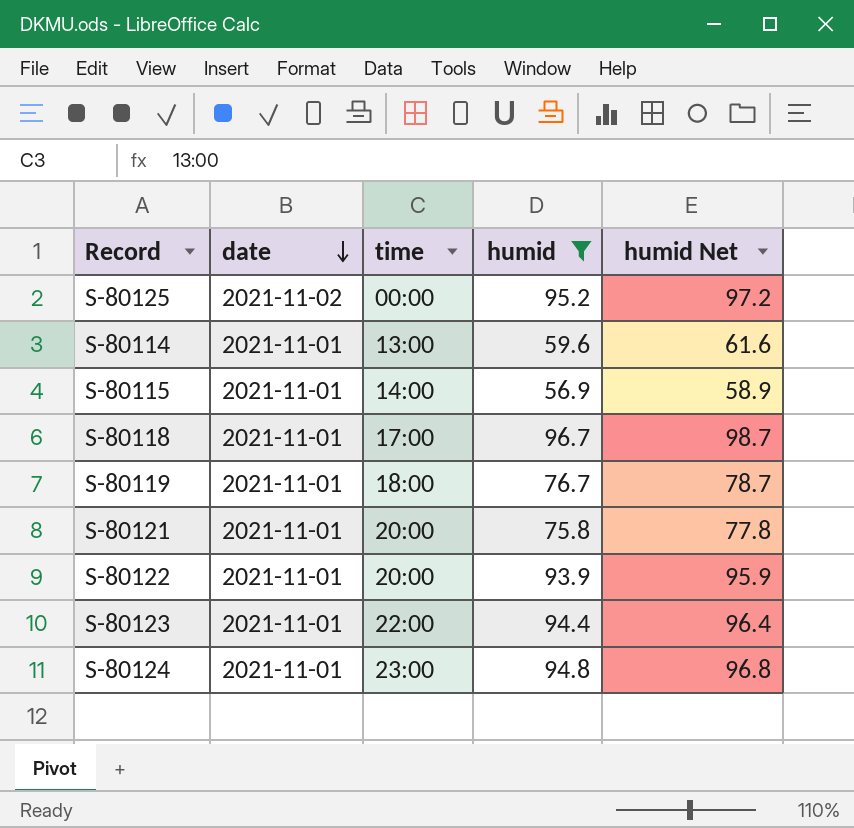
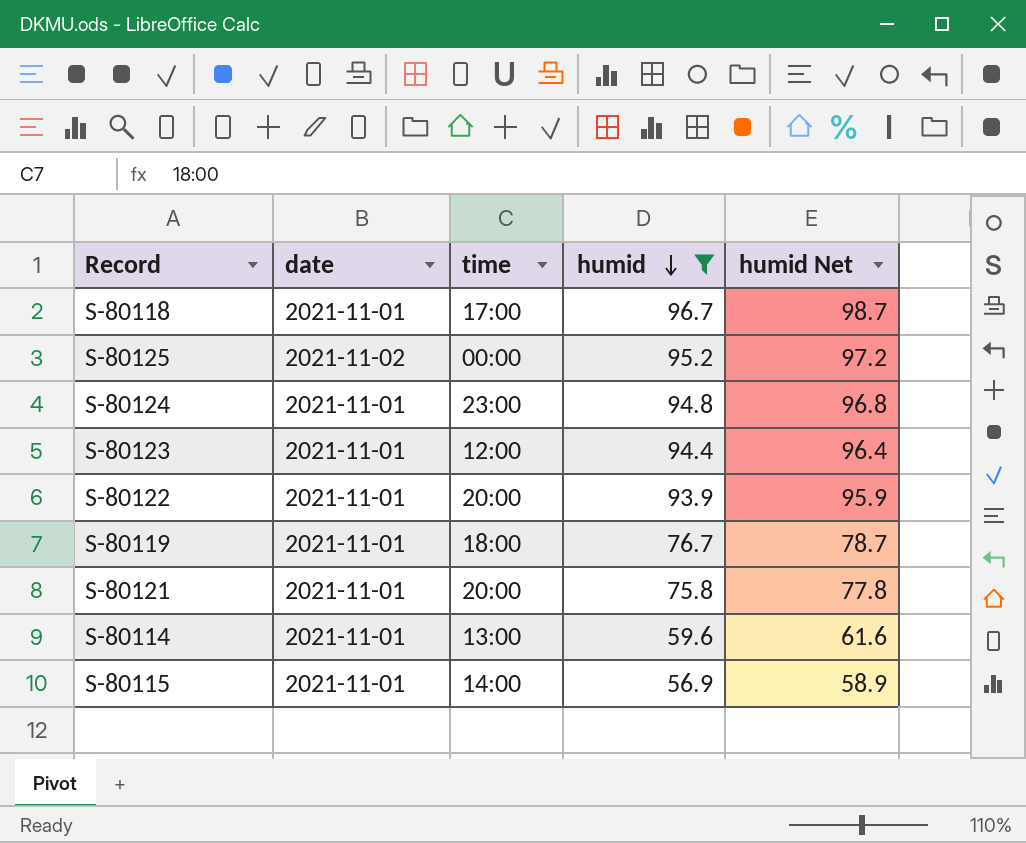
row order: date descending -> humid descending
S-80123 | time: 22:00 -> 12:00

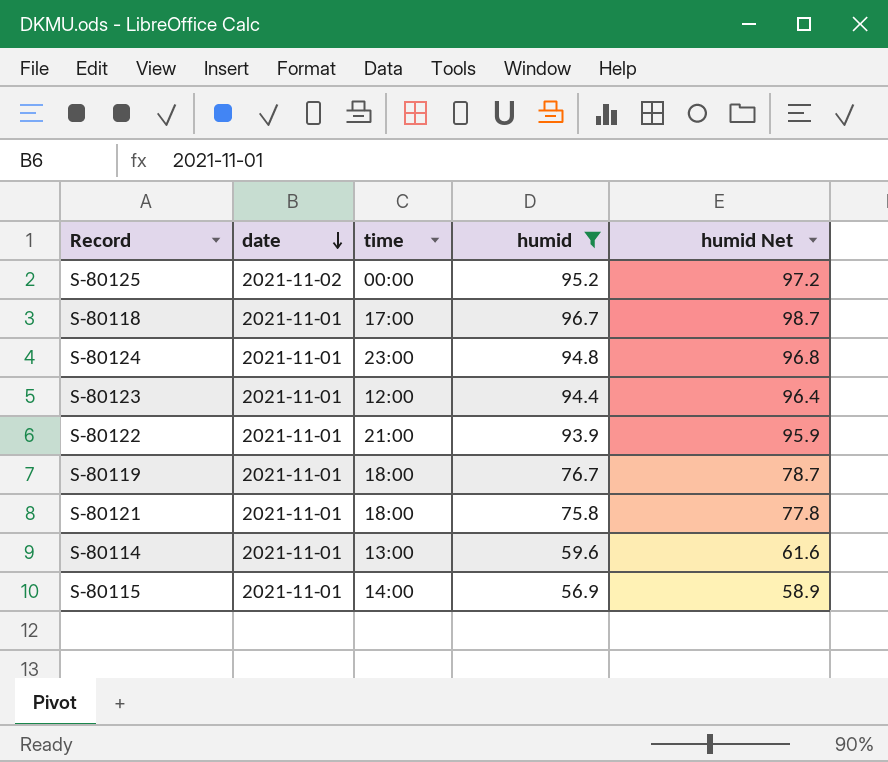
row order: humid descending -> date descending
S-80122 | time: 20:00 -> 21:00
S-80121 | time: 20:00 -> 18:00

